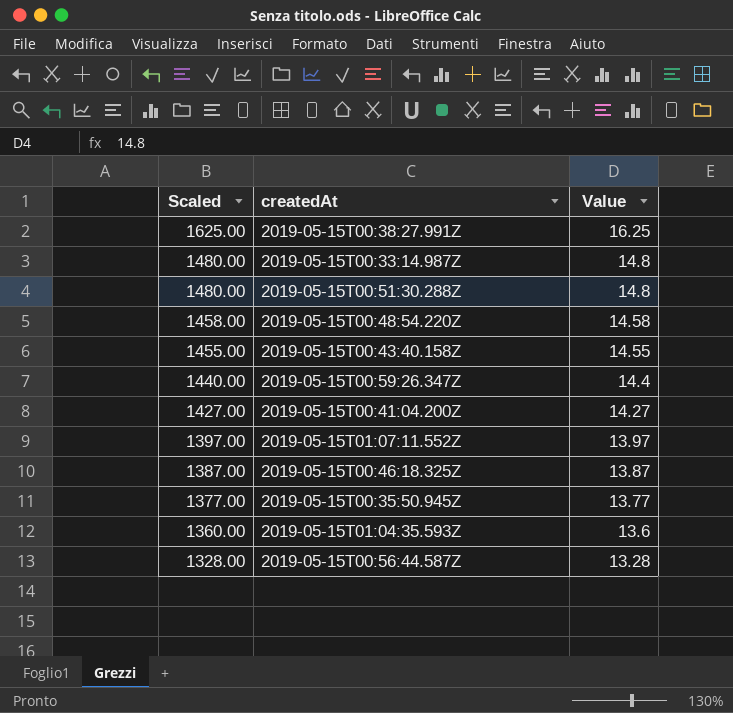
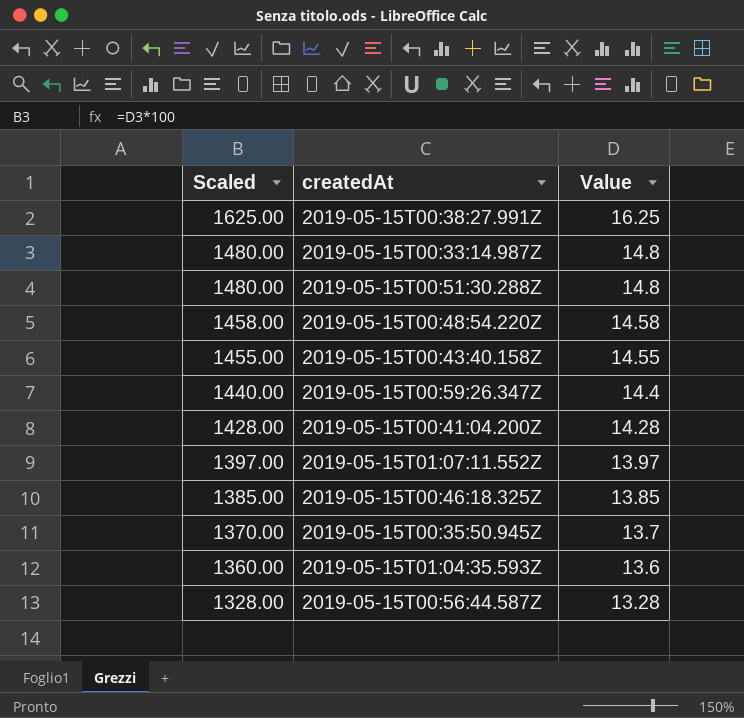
2019-05-15T00:41:04.200Z | Scaled: 1427.00 -> 1428.00
2019-05-15T00:41:04.200Z | Value: 14.27 -> 14.28
2019-05-15T00:46:18.325Z | Scaled: 1387.00 -> 1385.00
2019-05-15T00:46:18.325Z | Value: 13.87 -> 13.85
2019-05-15T00:35:50.945Z | Scaled: 1377.00 -> 1370.00
2019-05-15T00:35:50.945Z | Value: 13.77 -> 13.7

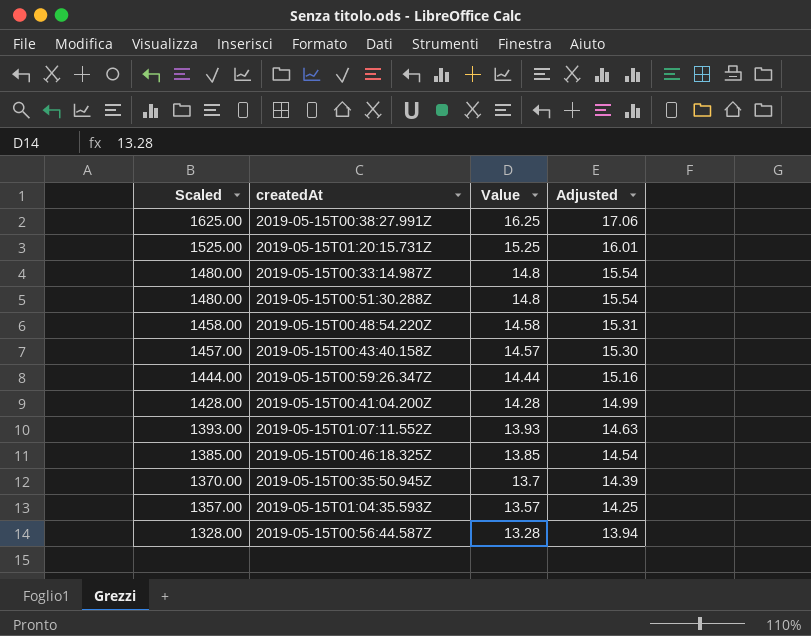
column Adjusted | formula: none -> [Value] * 1.05
row 2019-05-15T01:20:15.731Z: none -> 1525.00 | 15.25 | 16.01
2019-05-15T00:43:40.158Z | Scaled: 1455.00 -> 1457.00
2019-05-15T00:43:40.158Z | Value: 14.55 -> 14.57
2019-05-15T00:59:26.347Z | Scaled: 1440.00 -> 1444.00
2019-05-15T00:59:26.347Z | Value: 14.4 -> 14.44
2019-05-15T01:07:11.552Z | Scaled: 1397.00 -> 1393.00
2019-05-15T01:07:11.552Z | Value: 13.97 -> 13.93
2019-05-15T01:04:35.593Z | Scaled: 1360.00 -> 1357.00
2019-05-15T01:04:35.593Z | Value: 13.6 -> 13.57

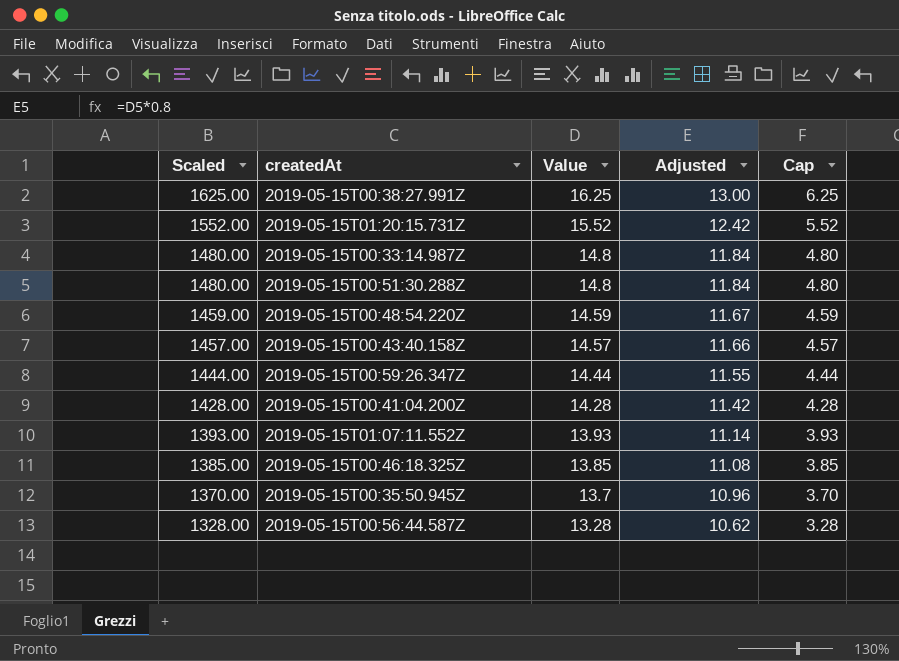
column Adjusted | formula: [Value] * 1.05 -> [Value] * 0.8
column Cap | formula: none -> [Value] - 10
row 2019-05-15T01:04:35.593Z: 1357.00 | 13.57 | 14.25 -> none
2019-05-15T01:20:15.731Z | Scaled: 1525.00 -> 1552.00
2019-05-15T01:20:15.731Z | Value: 15.25 -> 15.52
2019-05-15T00:48:54.220Z | Scaled: 1458.00 -> 1459.00
2019-05-15T00:48:54.220Z | Value: 14.58 -> 14.59

